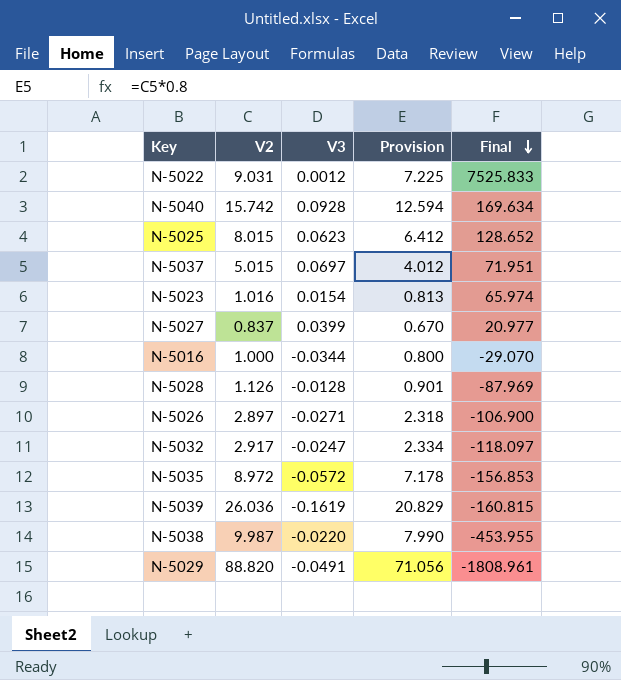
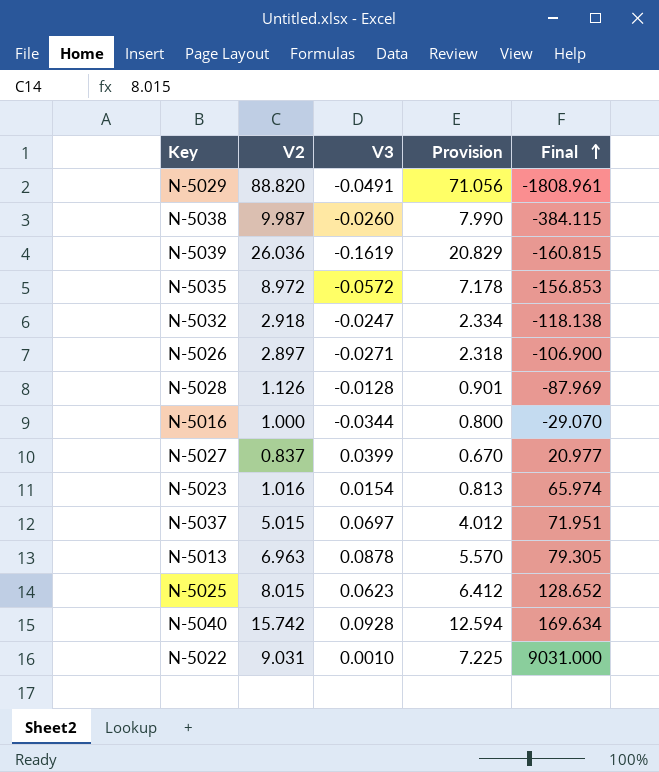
row order: Final descending -> Final ascending
N-5038 | V3: -0.0220 -> -0.0260
N-5038 | Final: -453.955 -> -384.115
N-5032 | V2: 2.917 -> 2.918
N-5032 | Final: -118.097 -> -118.138
row N-5013: none -> 6.963 | 0.0878 | 5.570 | 79.305
N-5022 | V3: 0.0012 -> 0.0010
N-5022 | Final: 7525.833 -> 9031.000

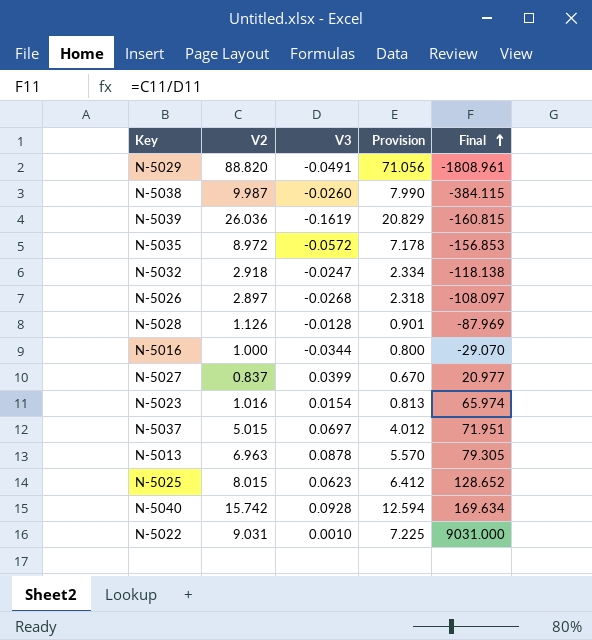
N-5026 | V3: -0.0271 -> -0.0268
N-5026 | Final: -106.900 -> -108.097

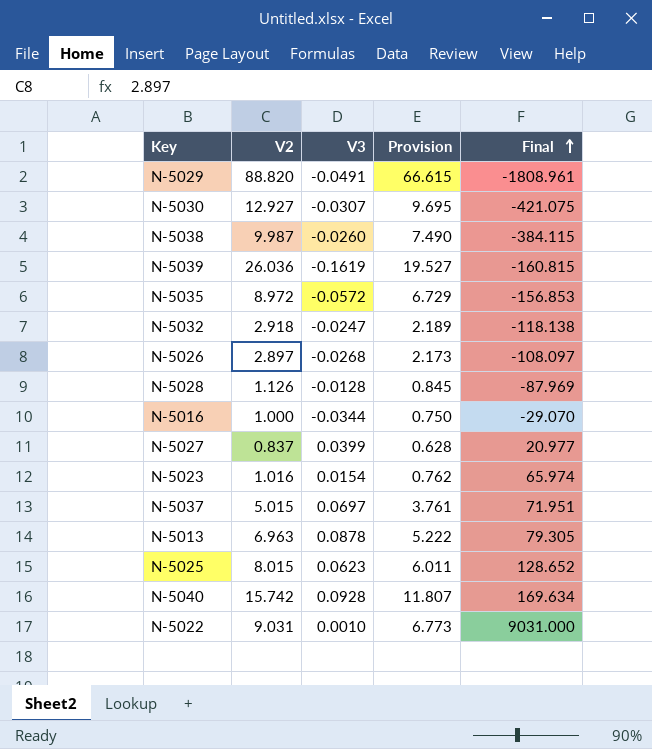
column Provision | formula: [V2] * 0.8 -> [V2] * 0.75
row N-5030: none -> 12.927 | -0.0307 | 9.695 | -421.075

